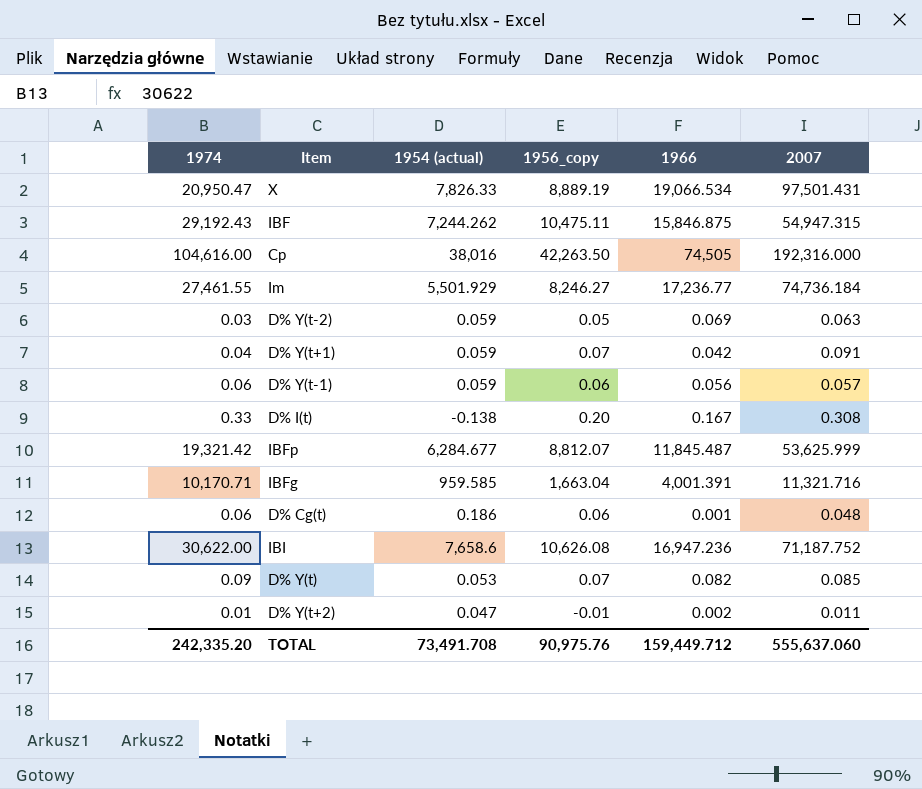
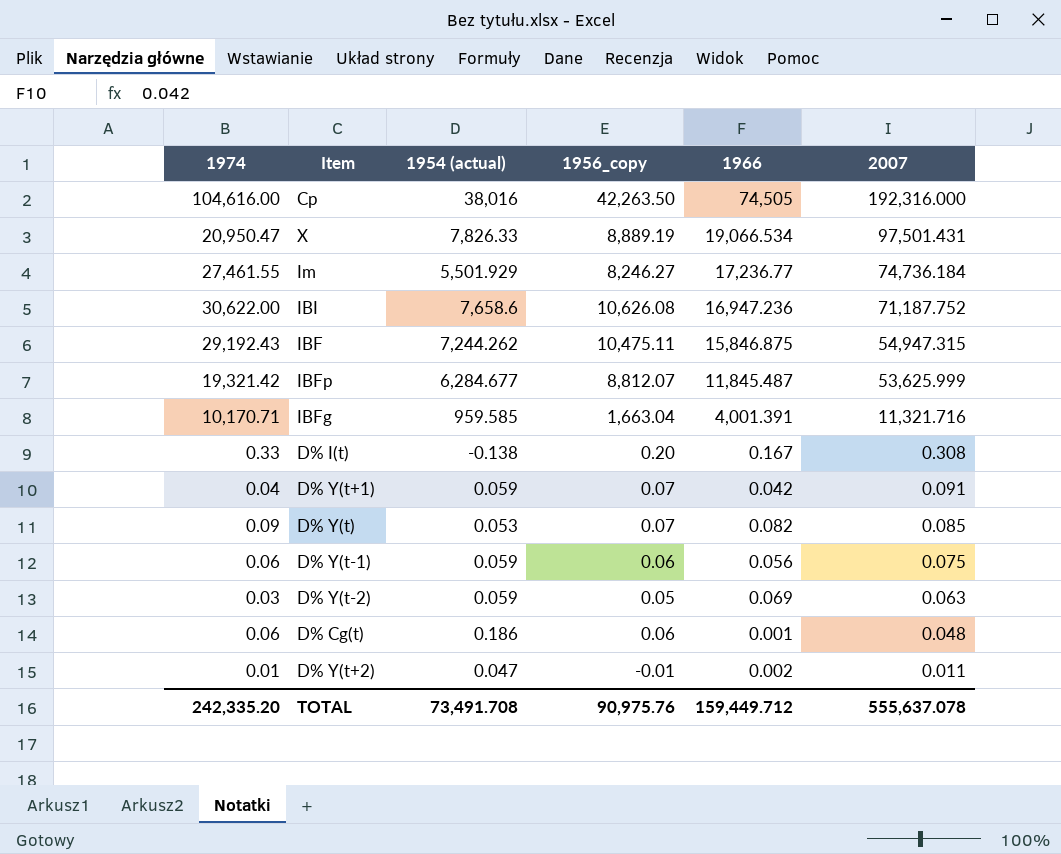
row order: none -> 2007 descending
D% Y(t-1) | 2007: 0.057 -> 0.075
TOTAL | 2007: 555,637.060 -> 555,637.078

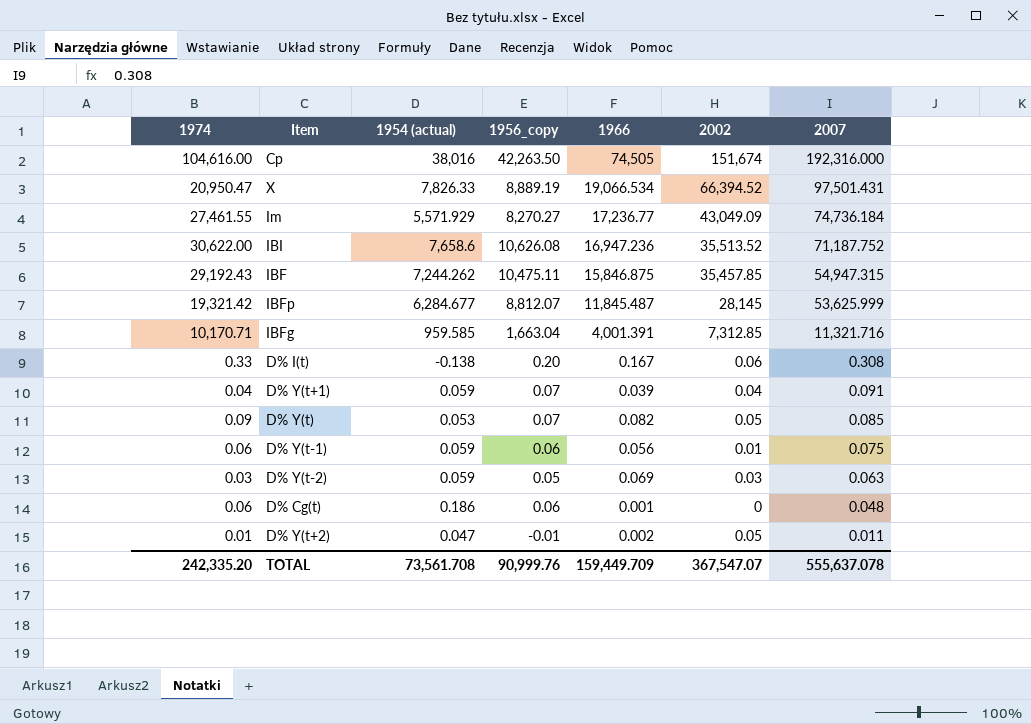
column 2002 | position: none -> 6
Im | 1954 (actual): 5,501.929 -> 5,571.929
Im | 1956_copy: 8,246.27 -> 8,270.27
D% Y(t+1) | 1966: 0.042 -> 0.039
TOTAL | 1954 (actual): 73,491.708 -> 73,561.708
TOTAL | 1956_copy: 90,975.76 -> 90,999.76
TOTAL | 1966: 159,449.712 -> 159,449.709

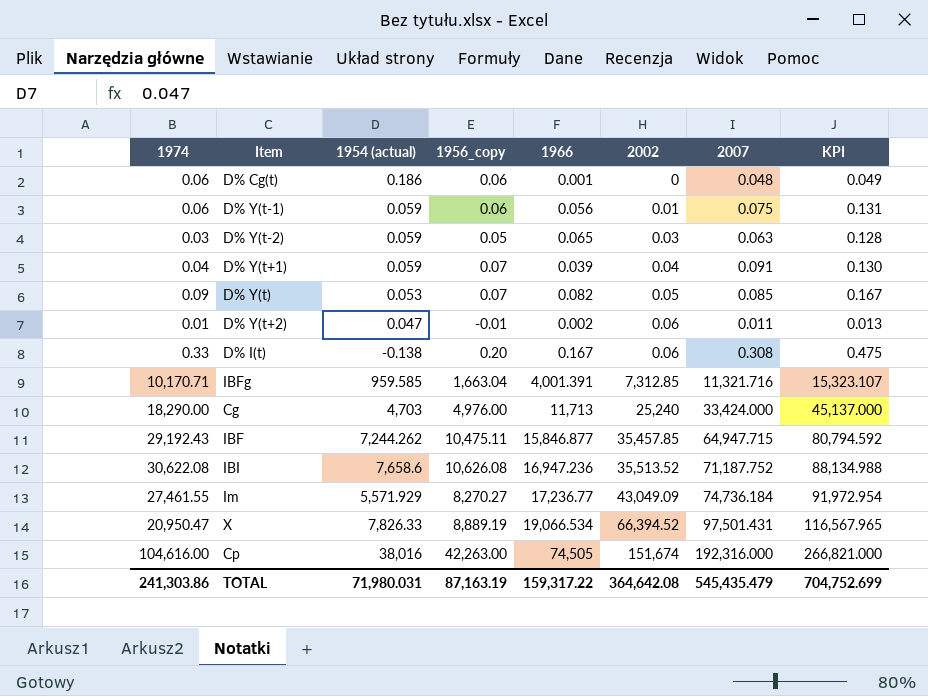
row order: 2007 descending -> 2002 ascending
column KPI | formula: none -> [1966] + [2007]
row IBFp: 19,321.42 | 6,284.677 | 8,812.07 | 11,845.487 | 28,145 | 53,625.999 -> none
D% Y(t-2) | 1966: 0.069 -> 0.065
D% Y(t+2) | 2002: 0.05 -> 0.06
row Cg: none -> 18,290.00 | 4,703 | 4,976.00 | 11,713 | 25,240 | 33,424.000 | 45,137.000
IBF | 1966: 15,846.875 -> 15,846.877
IBF | 2007: 54,947.315 -> 64,947.715
IBI | 1974: 30,622.00 -> 30,622.08
Cp | 1956_copy: 42,263.50 -> 42,263.00
TOTAL | 1974: 242,335.20 -> 241,303.86
TOTAL | 1954 (actual): 73,561.708 -> 71,980.031
TOTAL | 1956_copy: 90,999.76 -> 87,163.19
TOTAL | 1966: 159,449.709 -> 159,317.22
TOTAL | 2002: 367,547.07 -> 364,642.08
TOTAL | 2007: 555,637.078 -> 545,435.479

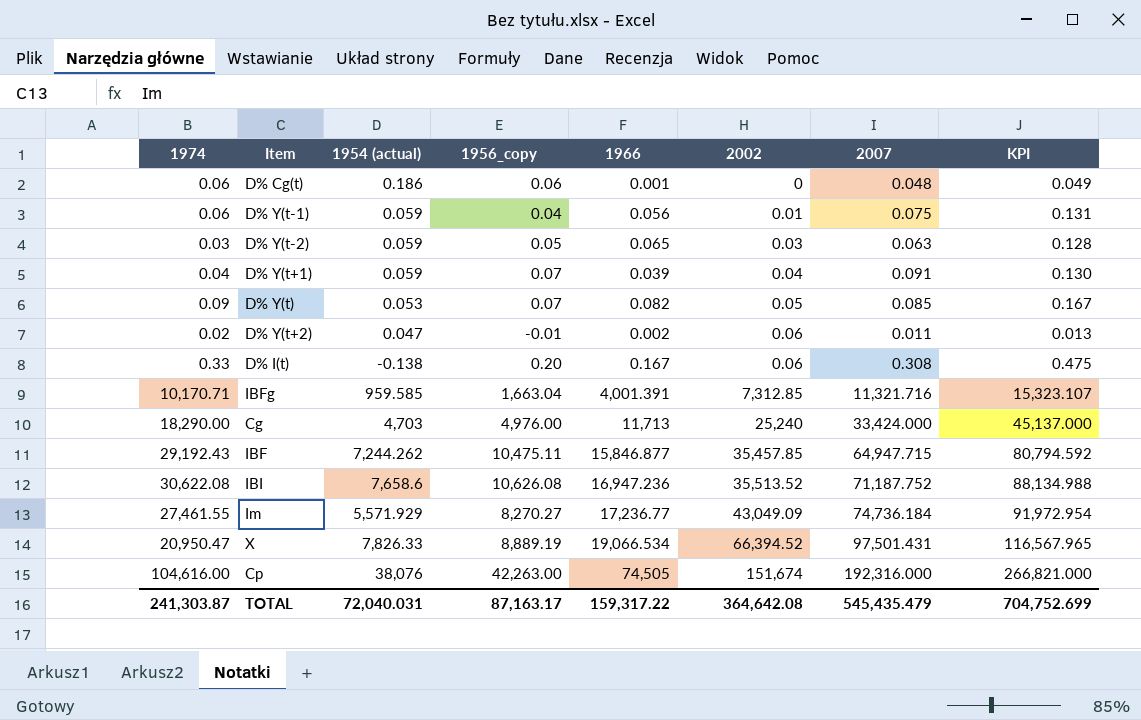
D% Y(t-1) | 1956_copy: 0.06 -> 0.04
D% Y(t+2) | 1974: 0.01 -> 0.02
Cp | 1954 (actual): 38,016 -> 38,076
TOTAL | 1974: 241,303.86 -> 241,303.87
TOTAL | 1954 (actual): 71,980.031 -> 72,040.031
TOTAL | 1956_copy: 87,163.19 -> 87,163.17

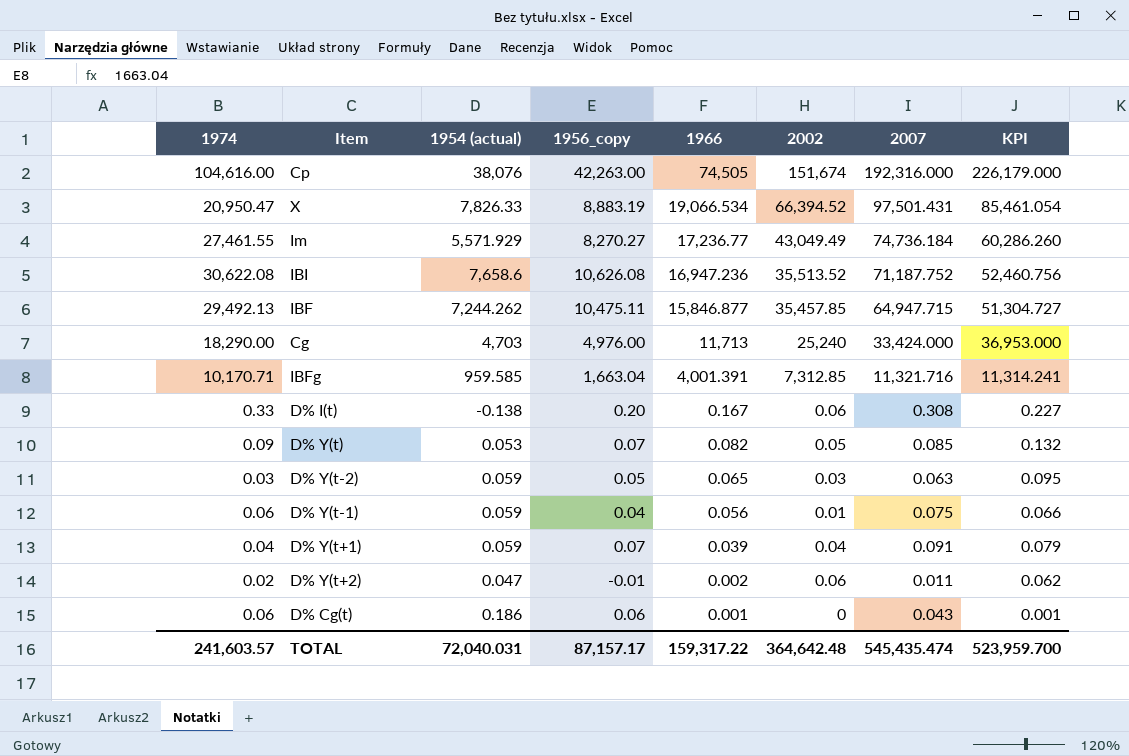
row order: 2002 ascending -> 1966 descending
column KPI | formula: [1966] + [2007] -> [1966] + [2002]
X | 1956_copy: 8,889.19 -> 8,883.19
Im | 2002: 43,049.09 -> 43,049.49
IBF | 1974: 29,192.43 -> 29,492.13
D% Cg(t) | 2007: 0.048 -> 0.043
TOTAL | 1974: 241,303.87 -> 241,603.57
TOTAL | 1956_copy: 87,163.17 -> 87,157.17
TOTAL | 2002: 364,642.08 -> 364,642.48
TOTAL | 2007: 545,435.479 -> 545,435.474
TOTAL | KPI: 704,752.699 -> 523,959.700

